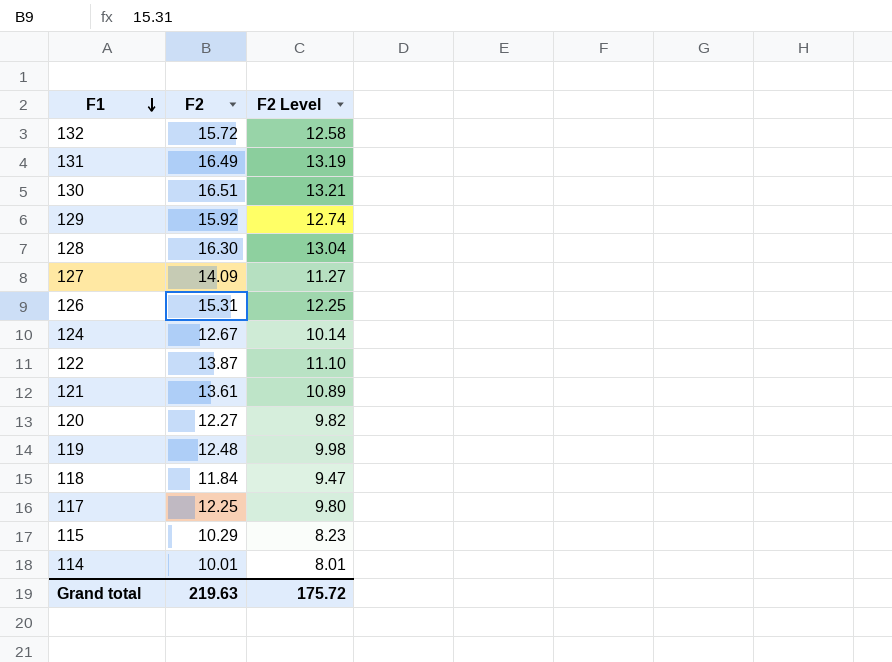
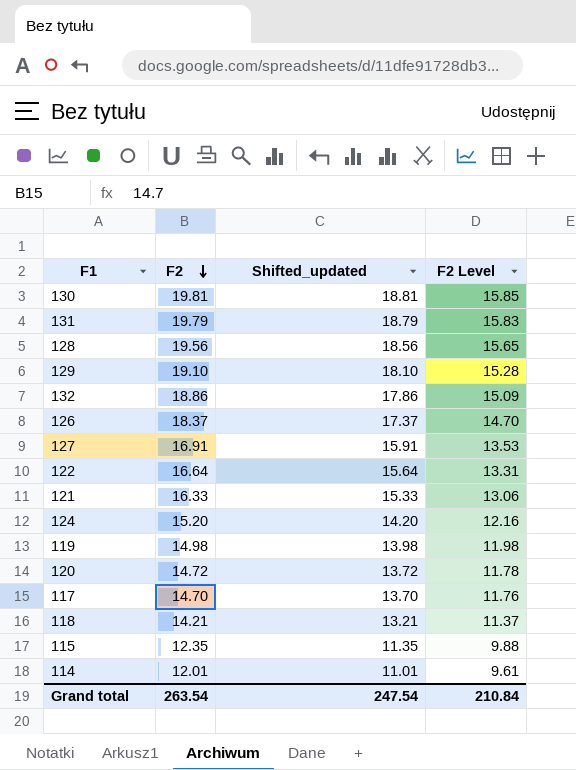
row order: F1 descending -> F2 descending
column Shifted_updated | formula: none -> [F2] - 1
130 | F2: 16.51 -> 19.81
130 | F2 Level: 13.21 -> 15.85
131 | F2: 16.49 -> 19.79
131 | F2 Level: 13.19 -> 15.83
128 | F2: 16.30 -> 19.56
128 | F2 Level: 13.04 -> 15.65
129 | F2: 15.92 -> 19.10
129 | F2 Level: 12.74 -> 15.28
132 | F2: 15.72 -> 18.86
132 | F2 Level: 12.58 -> 15.09
126 | F2: 15.31 -> 18.37
126 | F2 Level: 12.25 -> 14.70
127 | F2: 14.09 -> 16.91
127 | F2 Level: 11.27 -> 13.53
122 | F2: 13.87 -> 16.64
122 | F2 Level: 11.10 -> 13.31
121 | F2: 13.61 -> 16.33
121 | F2 Level: 10.89 -> 13.06
124 | F2: 12.67 -> 15.20
124 | F2 Level: 10.14 -> 12.16
119 | F2: 12.48 -> 14.98
119 | F2 Level: 9.98 -> 11.98
120 | F2: 12.27 -> 14.72
120 | F2 Level: 9.82 -> 11.78
117 | F2: 12.25 -> 14.70
117 | F2 Level: 9.80 -> 11.76
118 | F2: 11.84 -> 14.21
118 | F2 Level: 9.47 -> 11.37
115 | F2: 10.29 -> 12.35
115 | F2 Level: 8.23 -> 9.88
114 | F2: 10.01 -> 12.01
114 | F2 Level: 8.01 -> 9.61
Grand total | F2: 219.63 -> 263.54
Grand total | F2 Level: 175.72 -> 210.84

